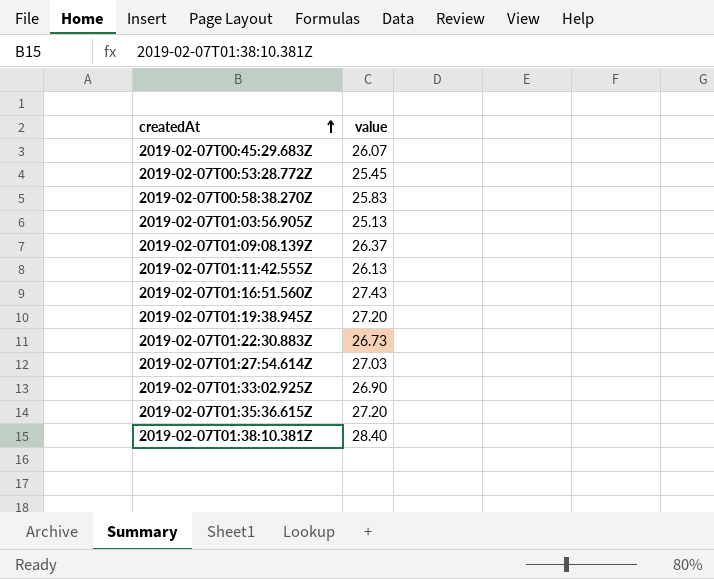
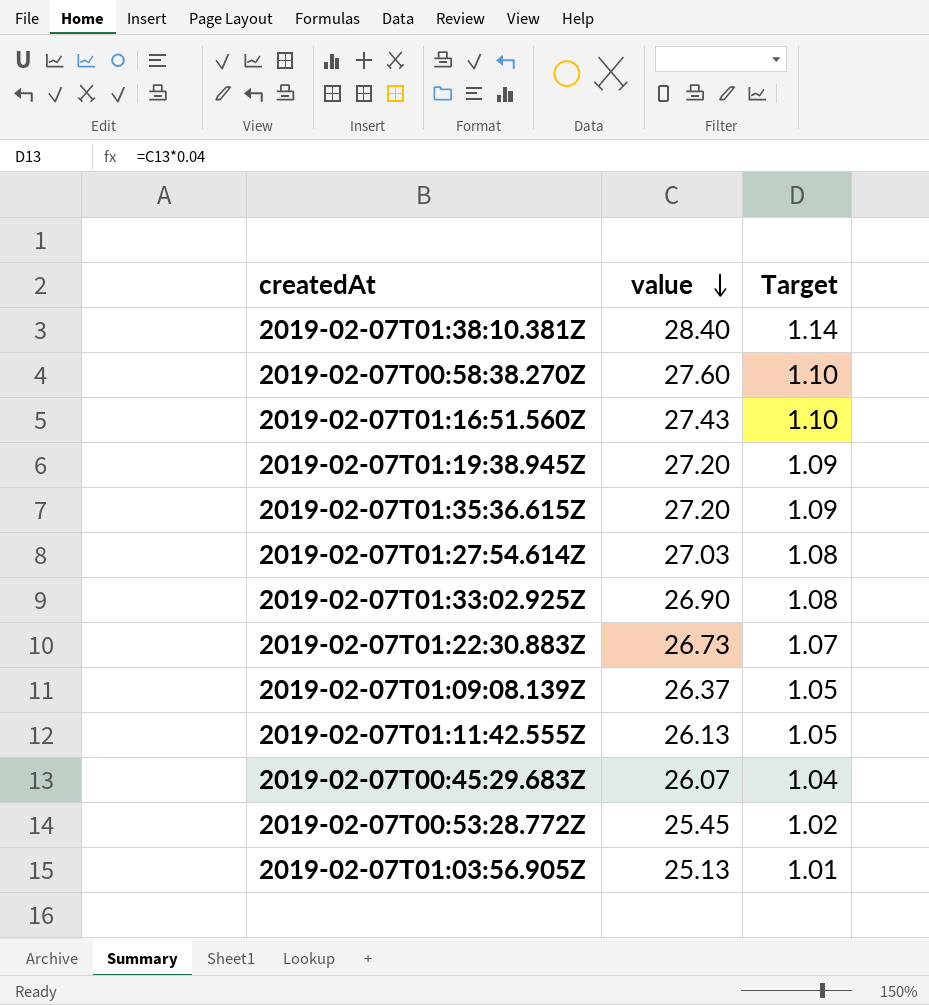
row order: createdAt ascending -> value descending
column Target | formula: none -> [value] * 0.04
2019-02-07T00:58:38.270Z | value: 25.83 -> 27.60

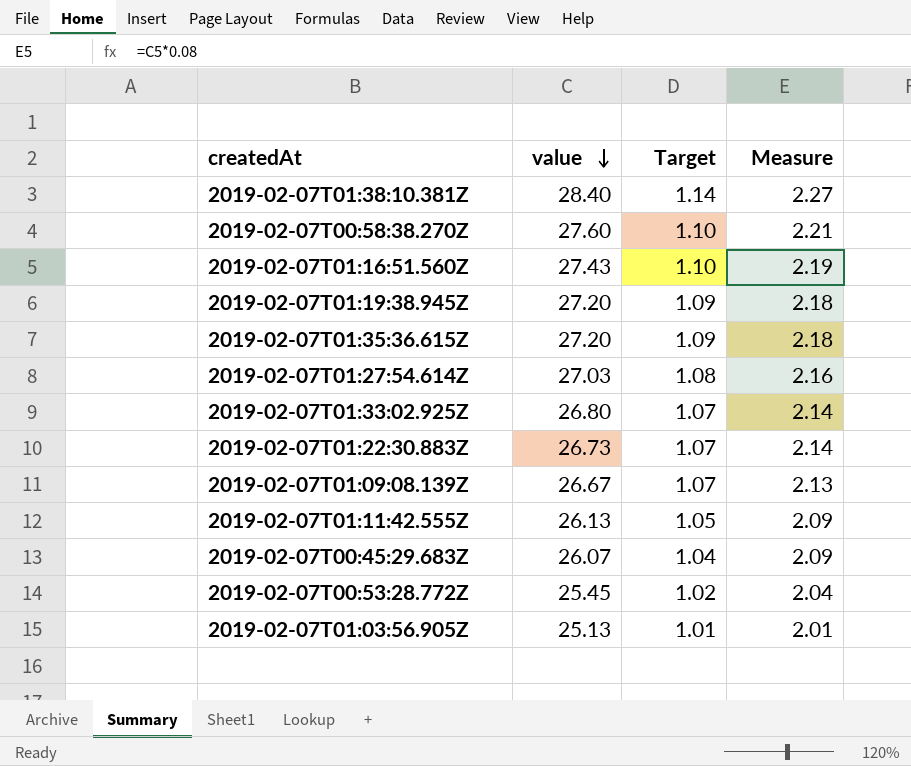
column Measure | formula: none -> [value] * 0.08
2019-02-07T01:33:02.925Z | value: 26.90 -> 26.80
2019-02-07T01:33:02.925Z | Target: 1.08 -> 1.07
2019-02-07T01:09:08.139Z | value: 26.37 -> 26.67
2019-02-07T01:09:08.139Z | Target: 1.05 -> 1.07

